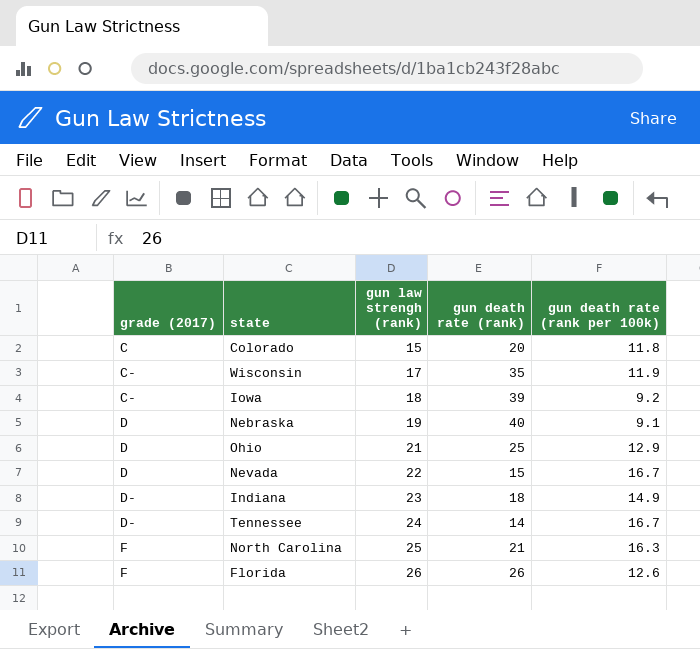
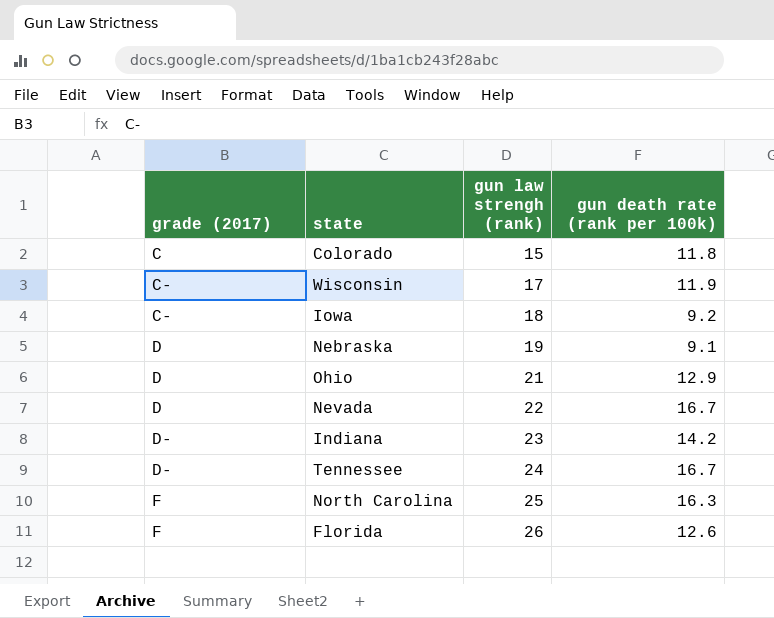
column gun death rate (rank) | position: 4 -> none
Indiana | gun death rate (rank per 100k): 14.9 -> 14.2

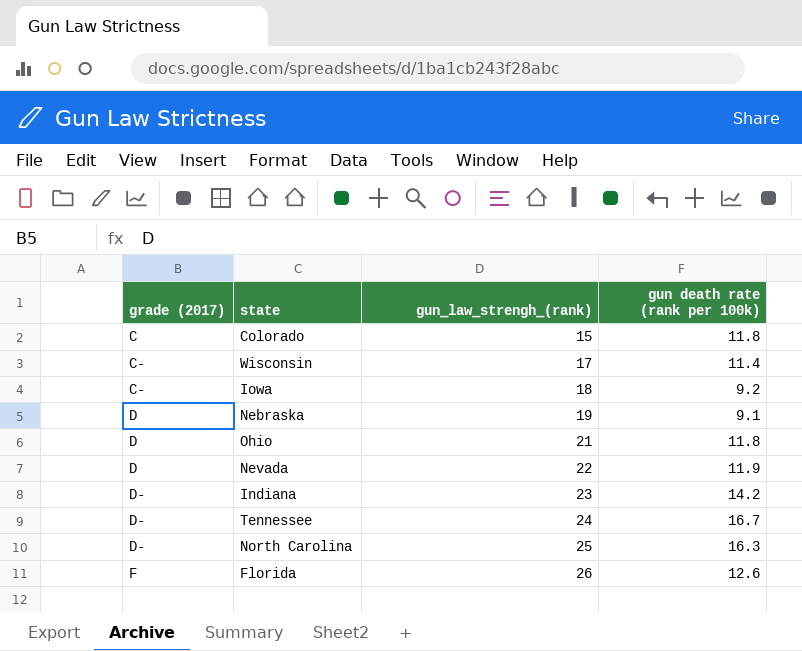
column name: gun law strengh (rank) -> gun_law_strengh_(rank)
Wisconsin | gun death rate (rank per 100k): 11.9 -> 11.4
Ohio | gun death rate (rank per 100k): 12.9 -> 11.8
Nevada | gun death rate (rank per 100k): 16.7 -> 11.9
North Carolina | grade (2017): F -> D-

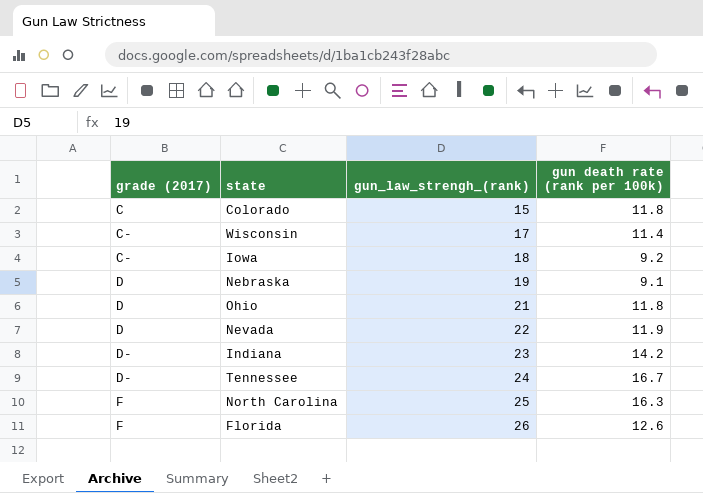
North Carolina | grade (2017): D- -> F

